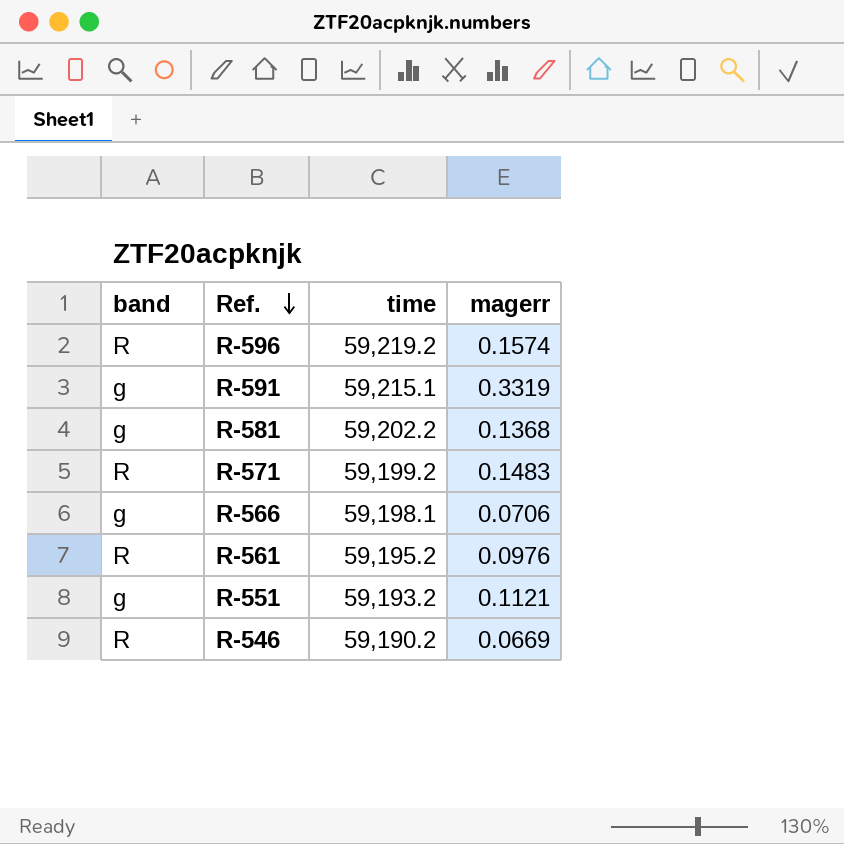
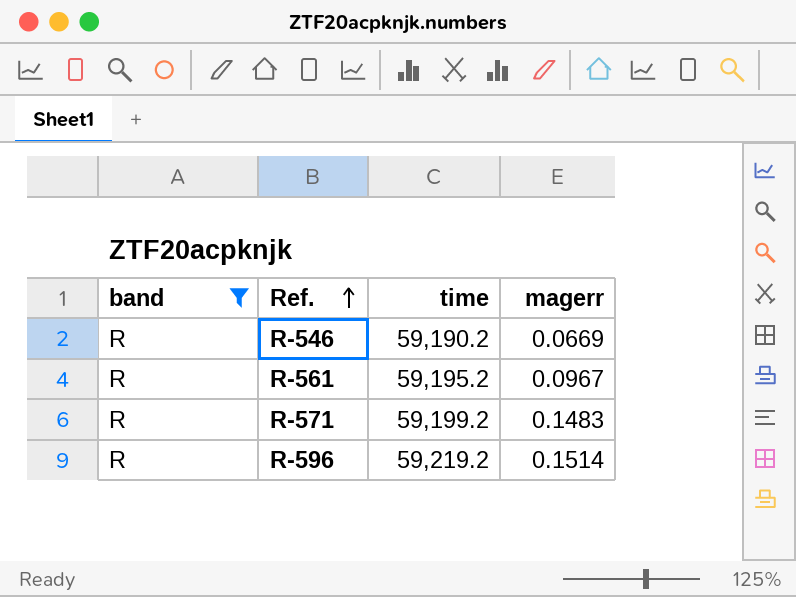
filter: none -> band = R
row order: Ref. descending -> Ref. ascending
R-561 | magerr: 0.0976 -> 0.0967
R-596 | magerr: 0.1574 -> 0.1514

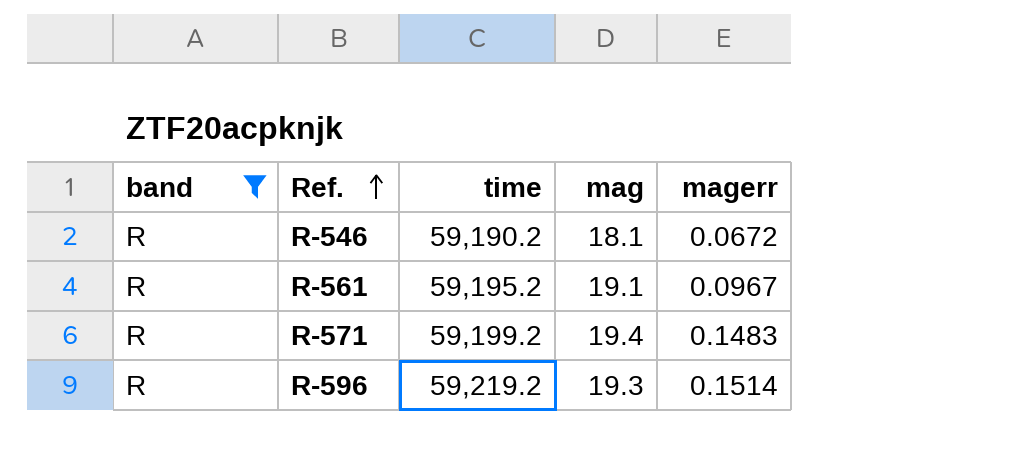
column mag | position: none -> 4
R-546 | magerr: 0.0669 -> 0.0672

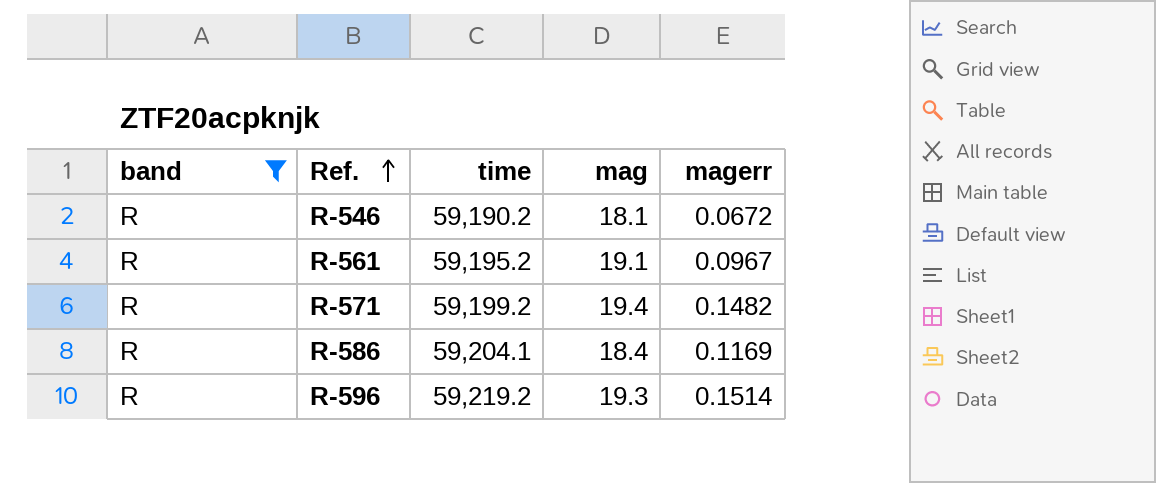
R-571 | magerr: 0.1483 -> 0.1482
row R-586: none -> R | 59,204.1 | 18.4 | 0.1169

